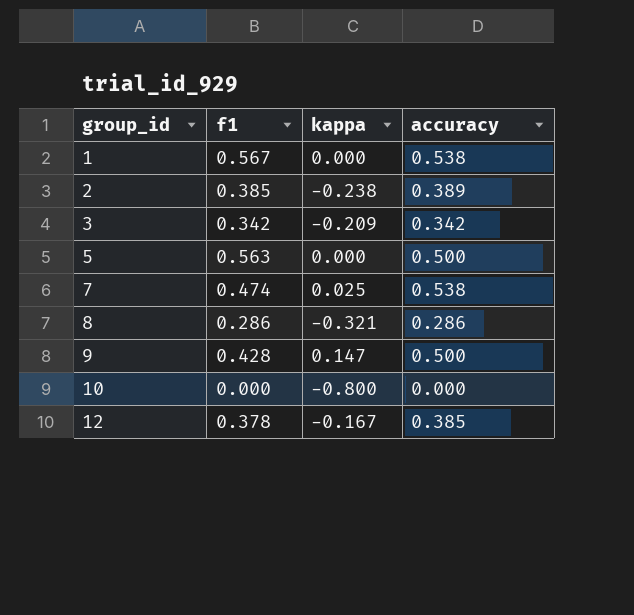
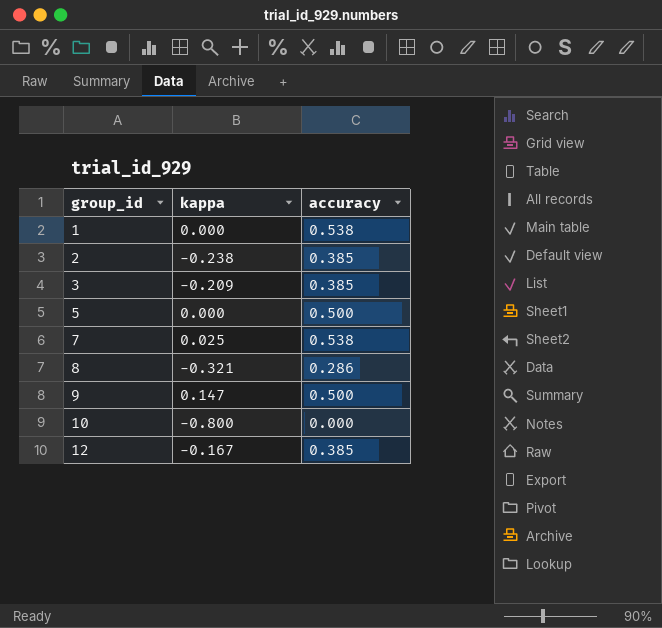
column f1 | position: 2 -> none
2 | accuracy: 0.389 -> 0.385
3 | accuracy: 0.342 -> 0.385

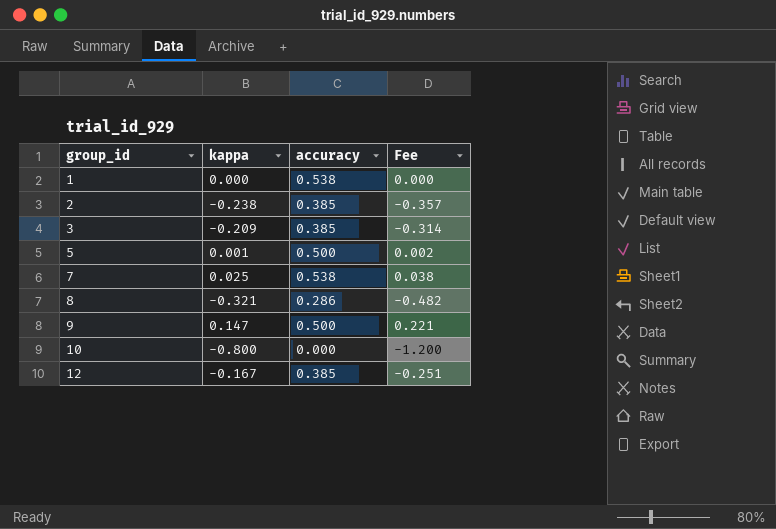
column Fee | formula: none -> [kappa] * 1.5
5 | kappa: 0.000 -> 0.001

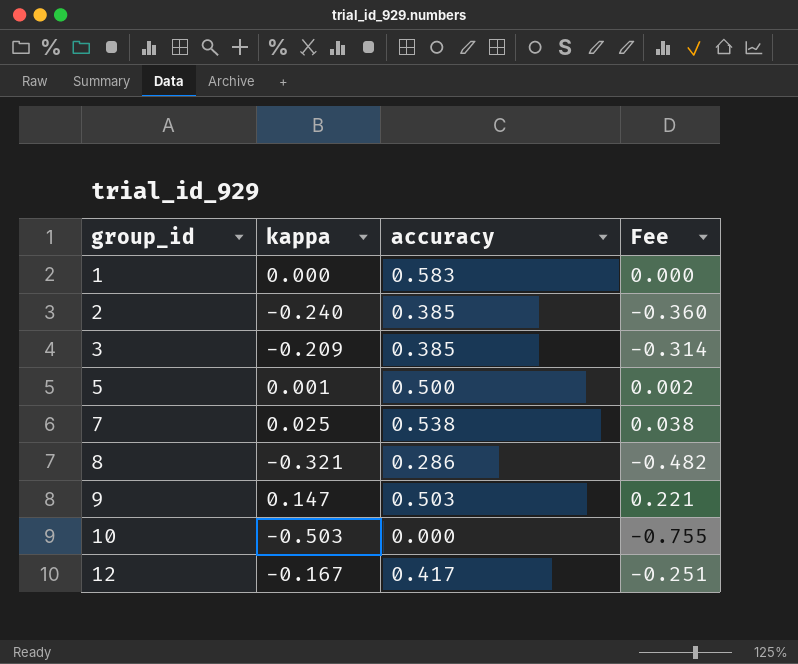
1 | accuracy: 0.538 -> 0.583
2 | kappa: -0.238 -> -0.240
2 | Fee: -0.357 -> -0.360
9 | accuracy: 0.500 -> 0.503
10 | kappa: -0.800 -> -0.503
10 | Fee: -1.200 -> -0.755
12 | accuracy: 0.385 -> 0.417

